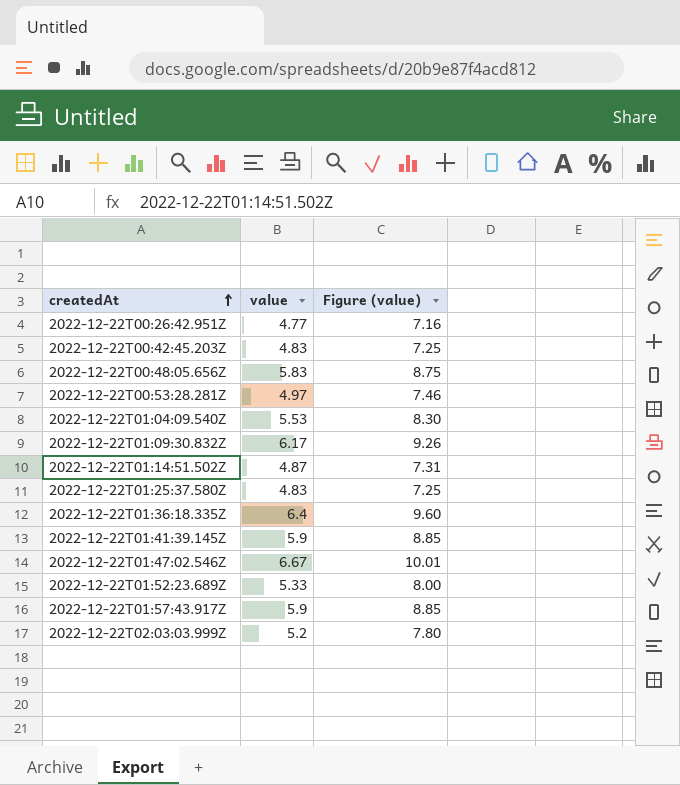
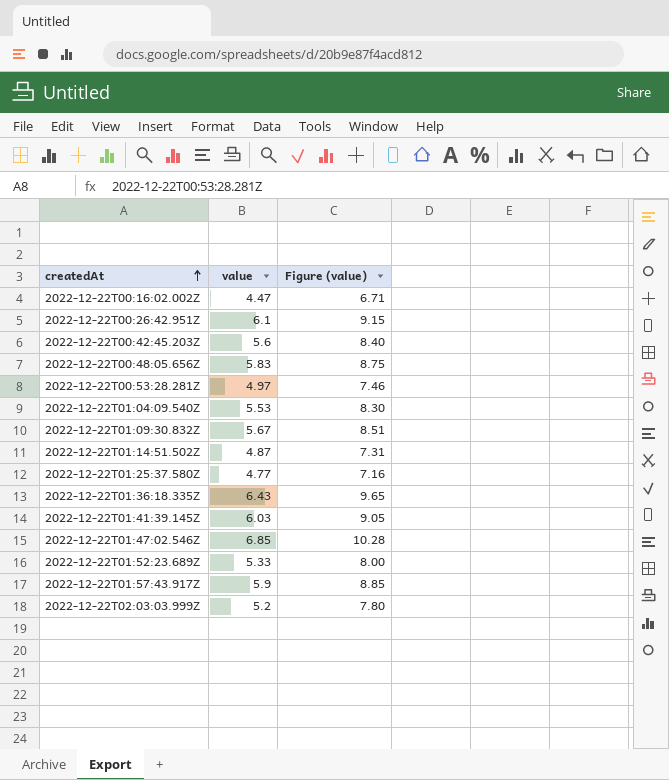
row 2022-12-22T00:16:02.002Z: none -> 4.47 | 6.71
2022-12-22T00:26:42.951Z | value: 4.77 -> 6.1
2022-12-22T00:26:42.951Z | Figure (value): 7.16 -> 9.15
2022-12-22T00:42:45.203Z | value: 4.83 -> 5.6
2022-12-22T00:42:45.203Z | Figure (value): 7.25 -> 8.40
2022-12-22T01:09:30.832Z | value: 6.17 -> 5.67
2022-12-22T01:09:30.832Z | Figure (value): 9.26 -> 8.51
2022-12-22T01:25:37.580Z | value: 4.83 -> 4.77
2022-12-22T01:25:37.580Z | Figure (value): 7.25 -> 7.16
2022-12-22T01:36:18.335Z | value: 6.4 -> 6.43
2022-12-22T01:36:18.335Z | Figure (value): 9.60 -> 9.65
2022-12-22T01:41:39.145Z | value: 5.9 -> 6.03
2022-12-22T01:41:39.145Z | Figure (value): 8.85 -> 9.05
2022-12-22T01:47:02.546Z | value: 6.67 -> 6.85
2022-12-22T01:47:02.546Z | Figure (value): 10.01 -> 10.28

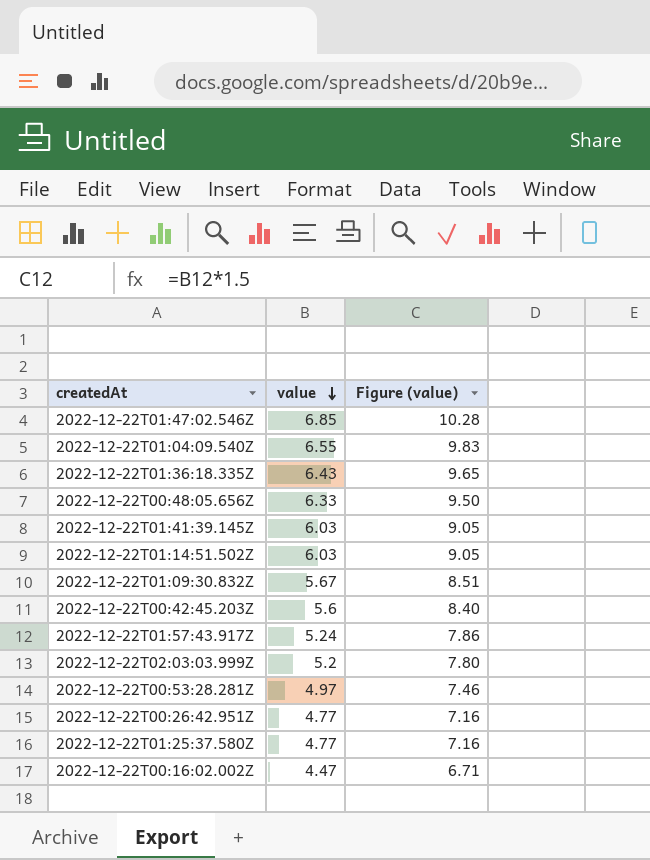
row order: createdAt ascending -> value descending
row 2022-12-22T01:52:23.689Z: 5.33 | 8.00 -> none
2022-12-22T01:04:09.540Z | value: 5.53 -> 6.55
2022-12-22T01:04:09.540Z | Figure (value): 8.30 -> 9.83
2022-12-22T00:48:05.656Z | value: 5.83 -> 6.33
2022-12-22T00:48:05.656Z | Figure (value): 8.75 -> 9.50
2022-12-22T01:14:51.502Z | value: 4.87 -> 6.03
2022-12-22T01:14:51.502Z | Figure (value): 7.31 -> 9.05
2022-12-22T01:57:43.917Z | value: 5.9 -> 5.24
2022-12-22T01:57:43.917Z | Figure (value): 8.85 -> 7.86
2022-12-22T00:26:42.951Z | value: 6.1 -> 4.77
2022-12-22T00:26:42.951Z | Figure (value): 9.15 -> 7.16

